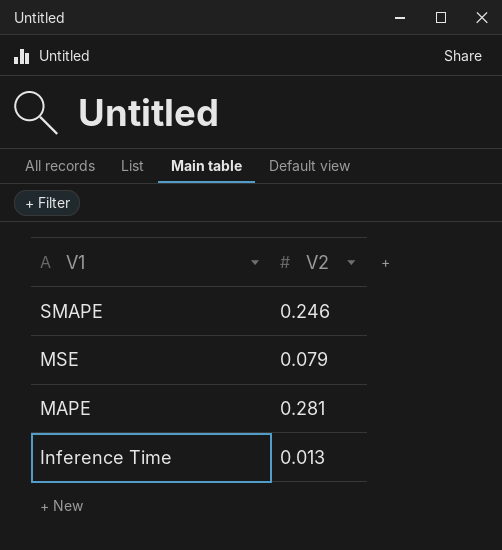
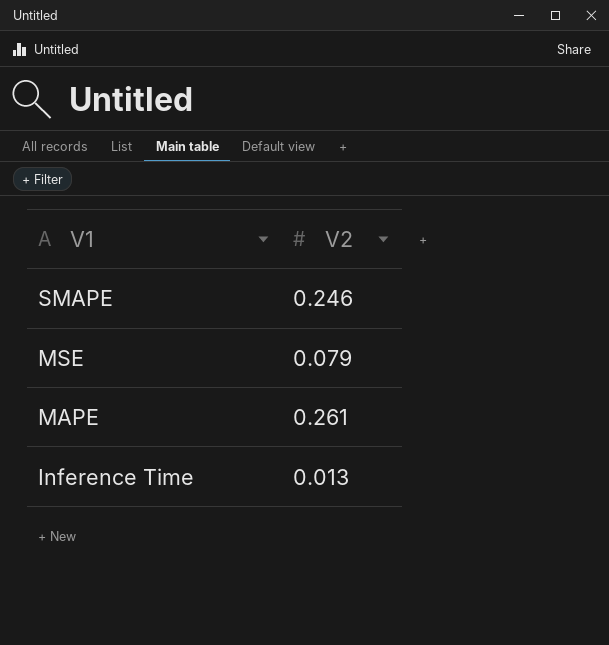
MAPE | V2: 0.281 -> 0.261

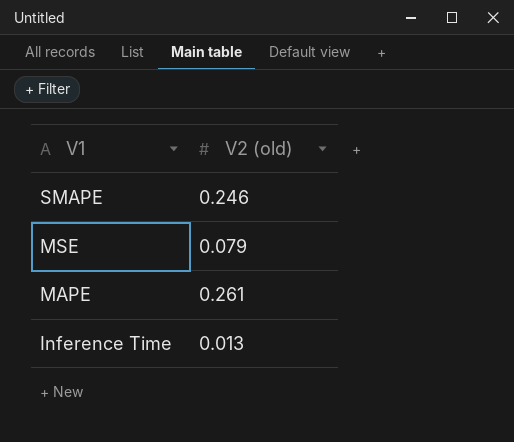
column name: V2 -> V2 (old)

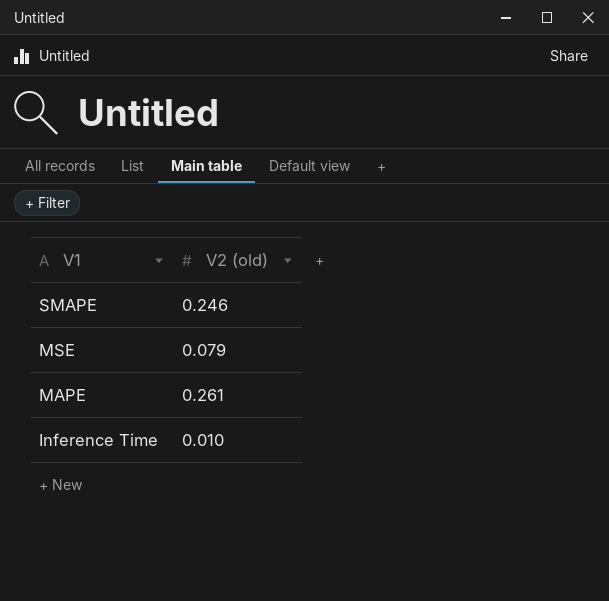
Inference Time | V2 (old): 0.013 -> 0.010

